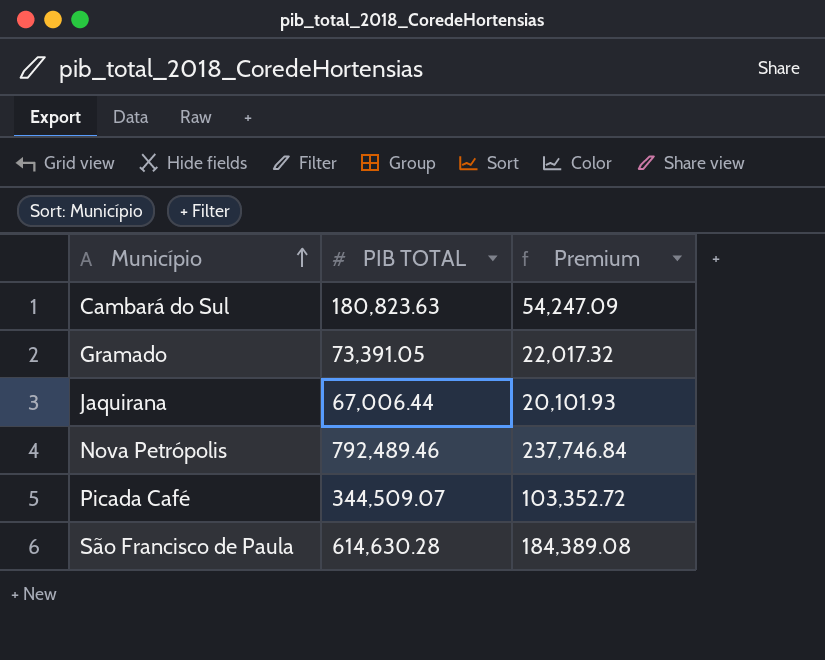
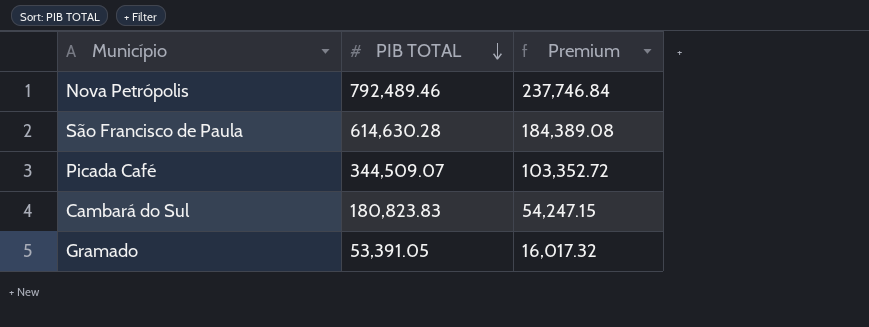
row order: Município ascending -> PIB TOTAL descending
row Jaquirana: 67,006.44 | 20,101.93 -> none
Cambará do Sul | PIB TOTAL: 180,823.63 -> 180,823.83
Cambará do Sul | Premium: 54,247.09 -> 54,247.15
Gramado | PIB TOTAL: 73,391.05 -> 53,391.05
Gramado | Premium: 22,017.32 -> 16,017.32

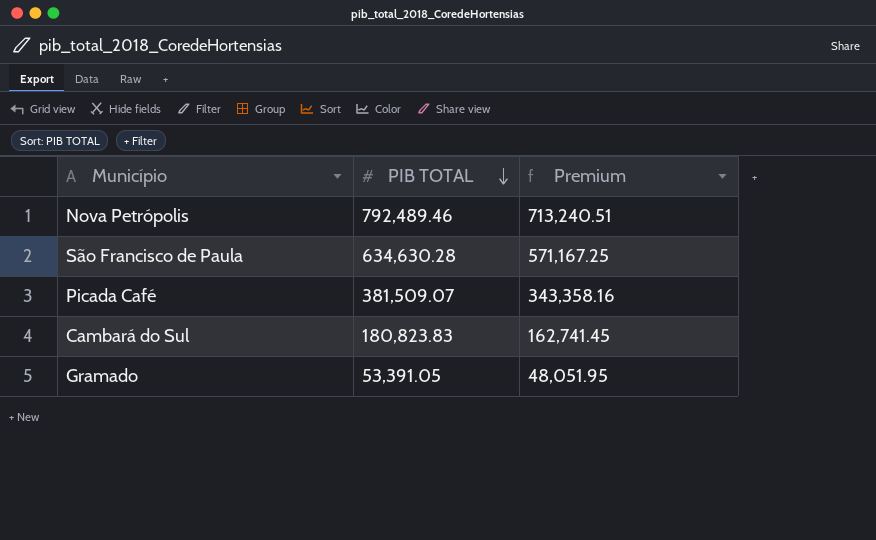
column Premium | formula: [PIB TOTAL] * 0.3 -> [PIB TOTAL] * 0.9
São Francisco de Paula | PIB TOTAL: 614,630.28 -> 634,630.28
Picada Café | PIB TOTAL: 344,509.07 -> 381,509.07

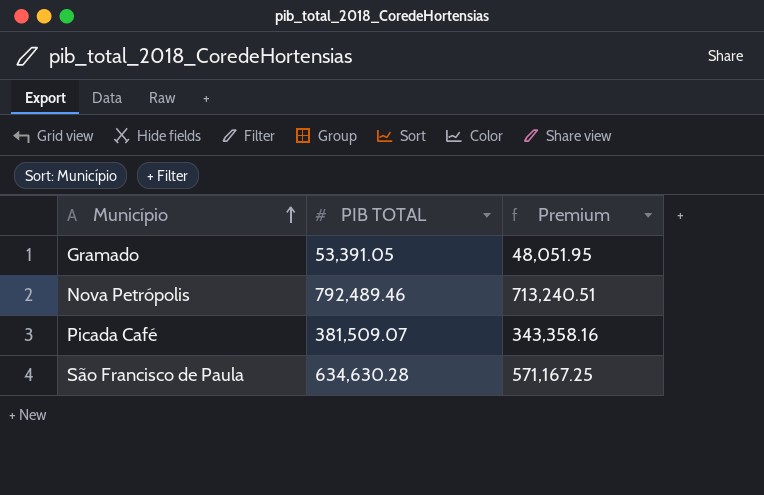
row order: PIB TOTAL descending -> Município ascending
row Cambará do Sul: 180,823.83 | 162,741.45 -> none

